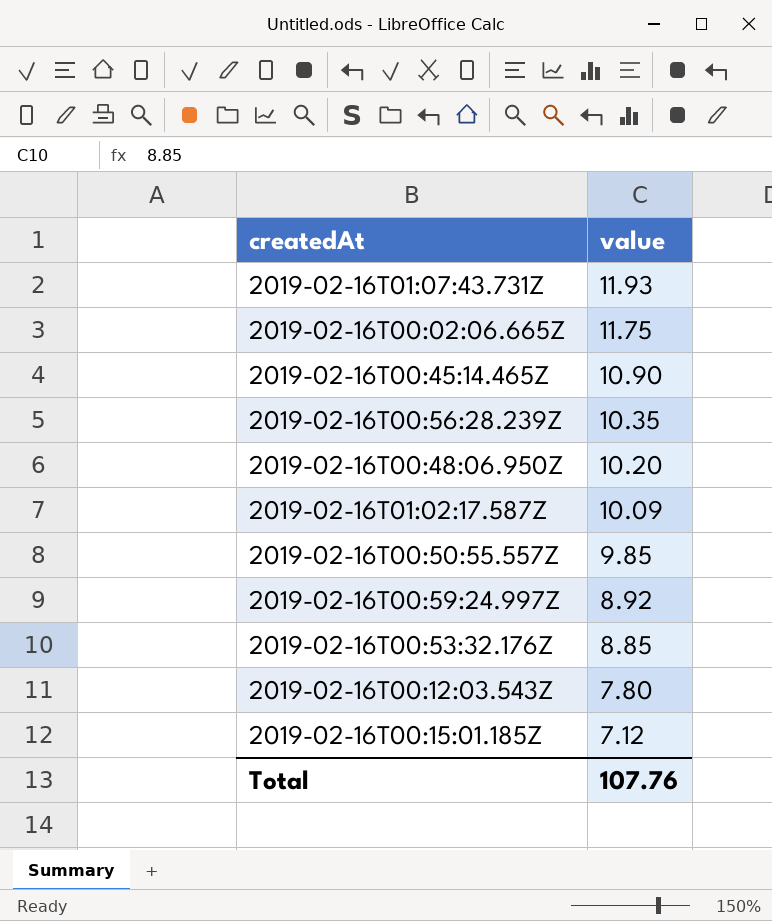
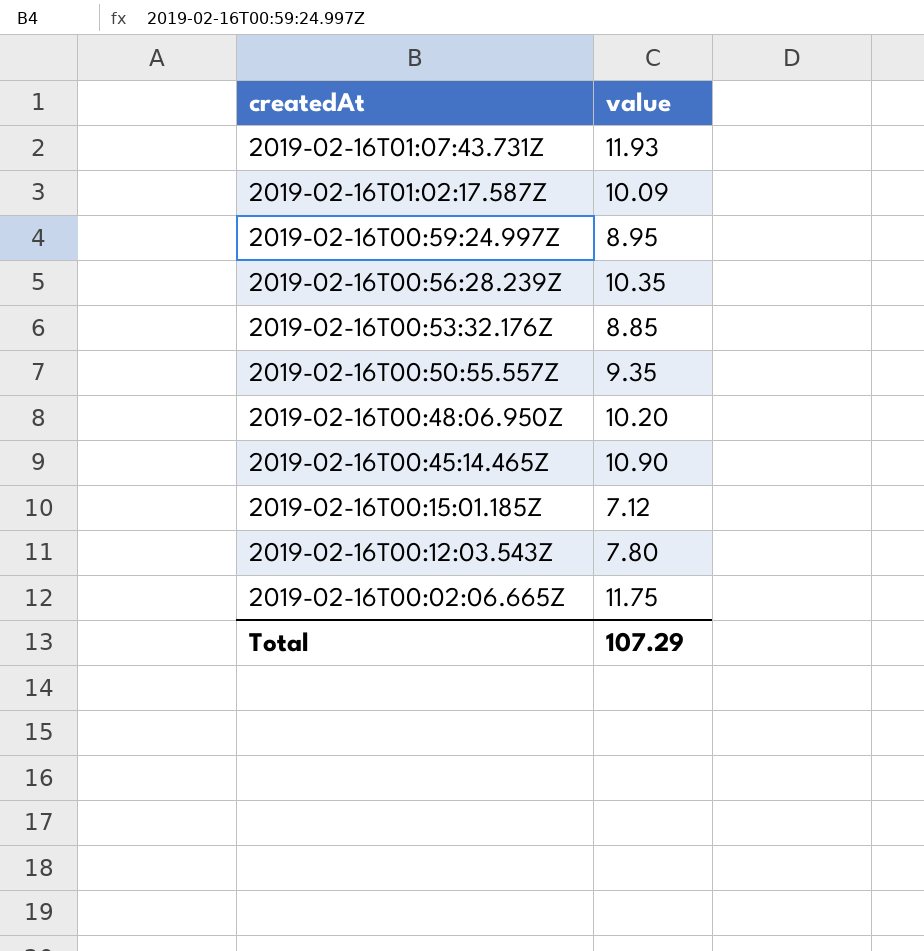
row order: value descending -> createdAt descending
2019-02-16T00:59:24.997Z | value: 8.92 -> 8.95
2019-02-16T00:50:55.557Z | value: 9.85 -> 9.35
Total | value: 107.76 -> 107.29

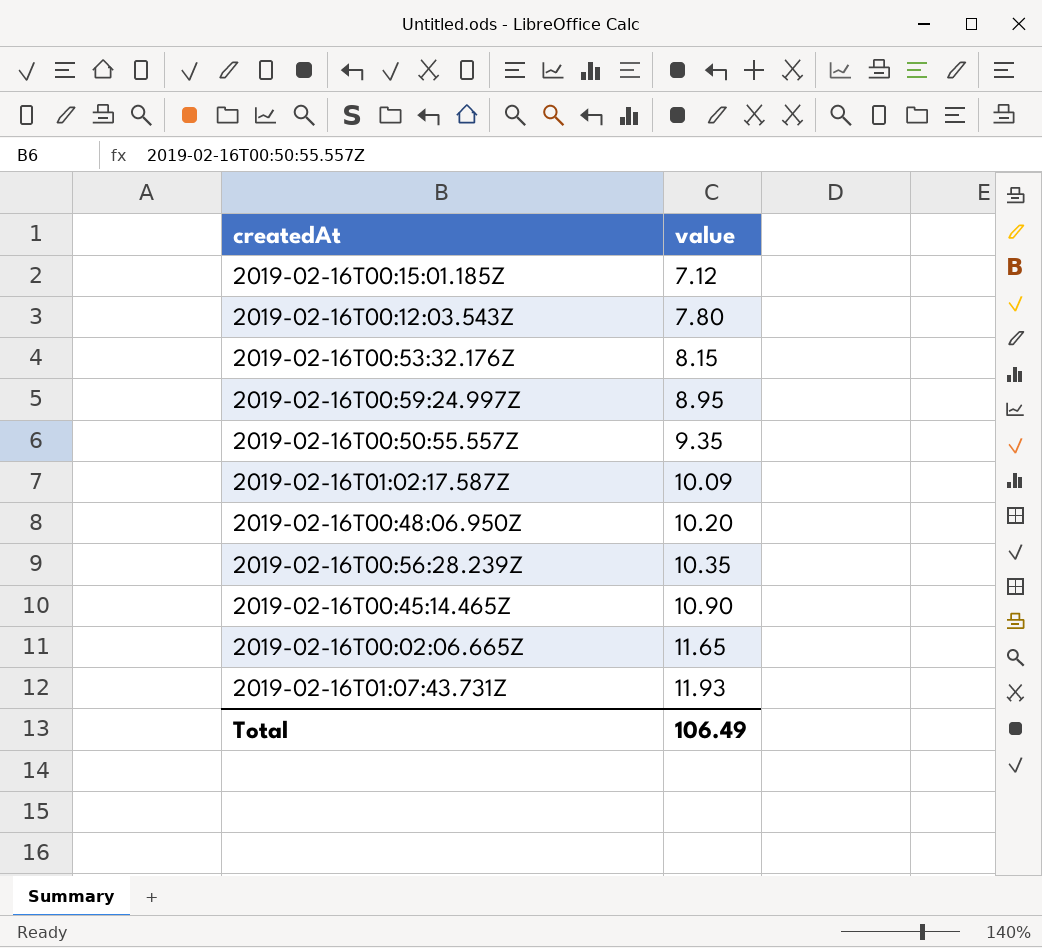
row order: createdAt descending -> value ascending
2019-02-16T00:53:32.176Z | value: 8.85 -> 8.15
2019-02-16T00:02:06.665Z | value: 11.75 -> 11.65
Total | value: 107.29 -> 106.49

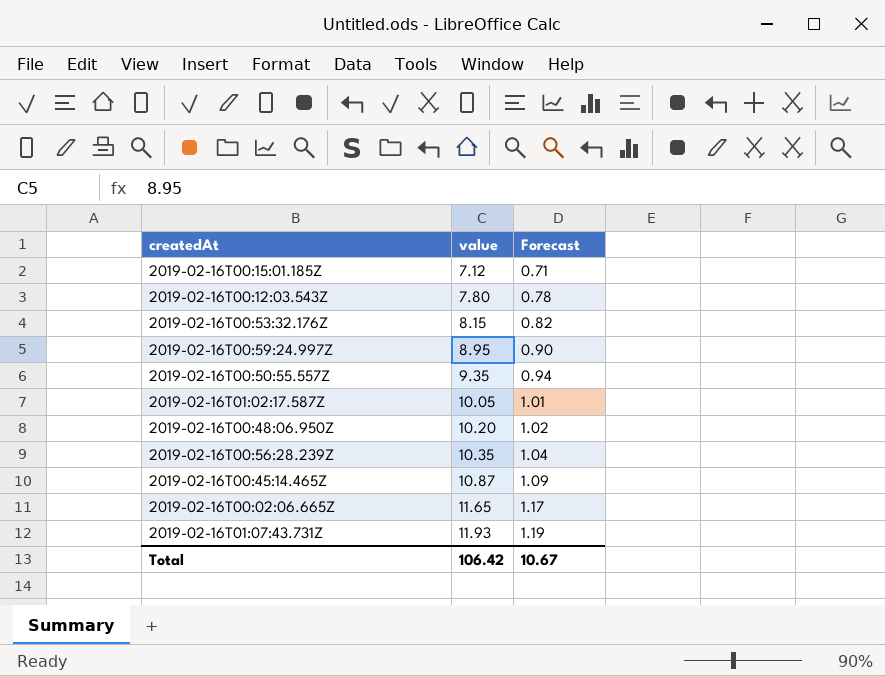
column Forecast | formula: none -> [value] * 0.1
2019-02-16T01:02:17.587Z | value: 10.09 -> 10.05
2019-02-16T00:45:14.465Z | value: 10.90 -> 10.87
Total | value: 106.49 -> 106.42

